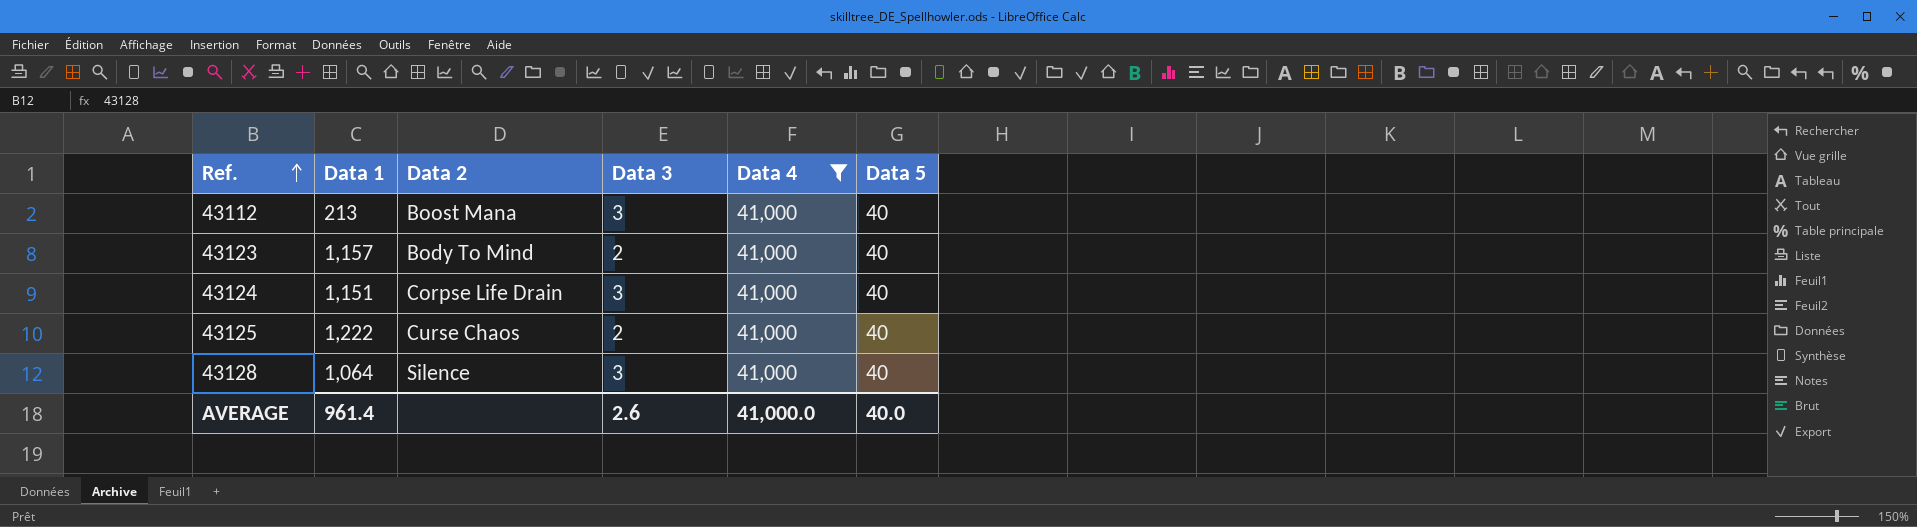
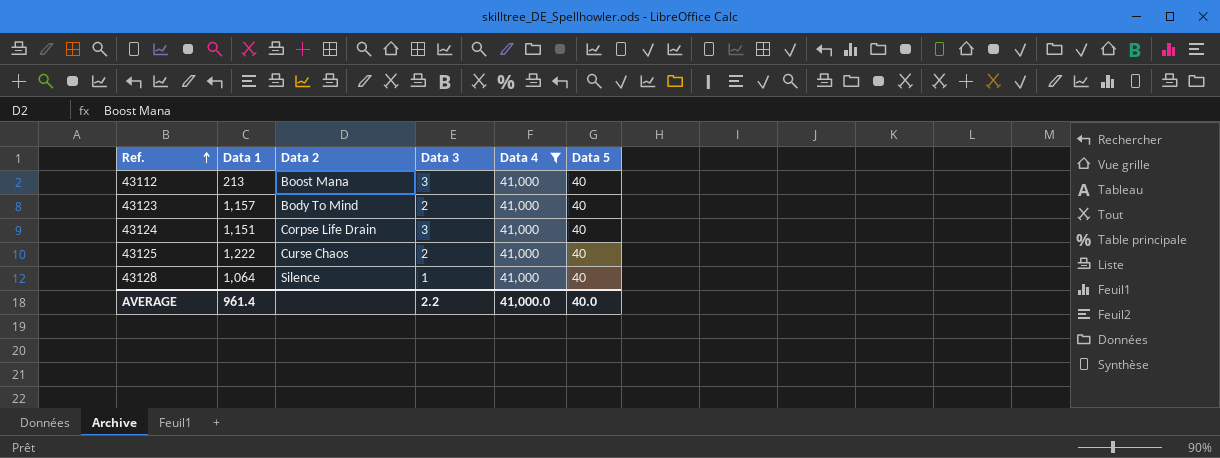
43128 | Data 3: 3 -> 1
AVERAGE | Data 3: 2.6 -> 2.2

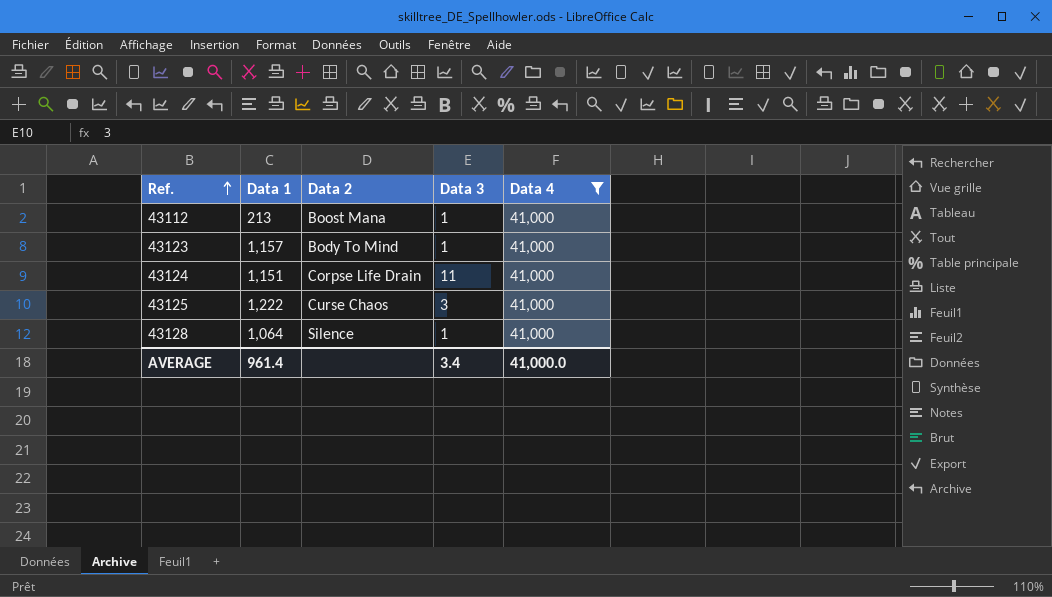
column Data 5 | position: 6 -> none
43112 | Data 3: 3 -> 1
43123 | Data 3: 2 -> 1
43124 | Data 3: 3 -> 11
43125 | Data 3: 2 -> 3
AVERAGE | Data 3: 2.2 -> 3.4

